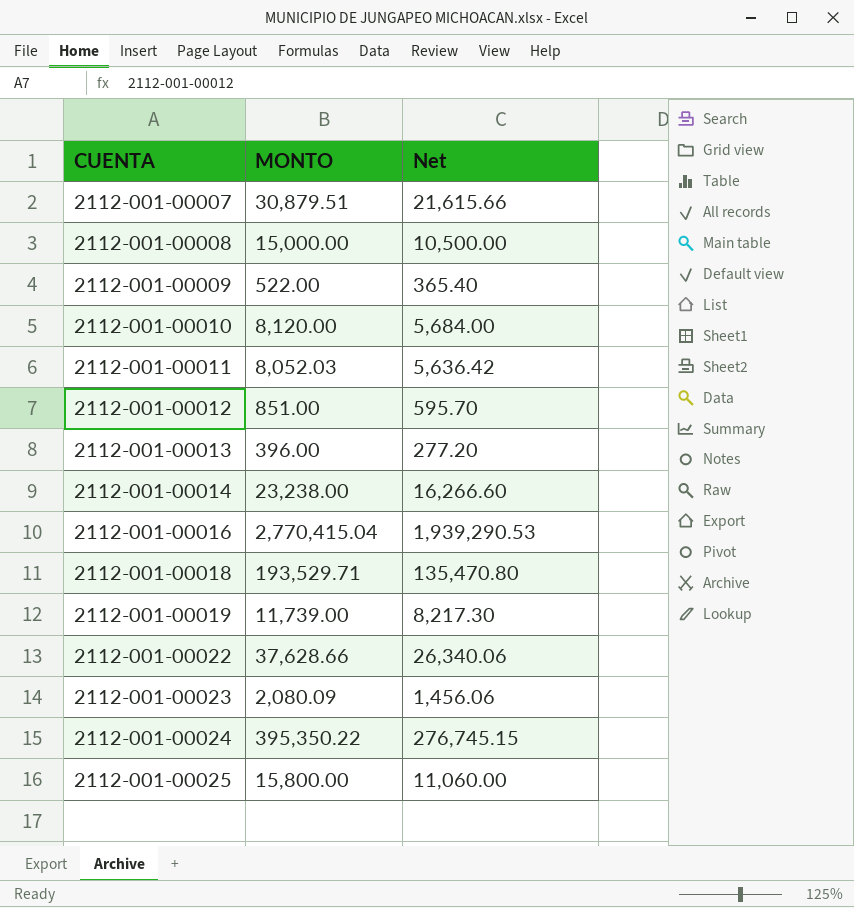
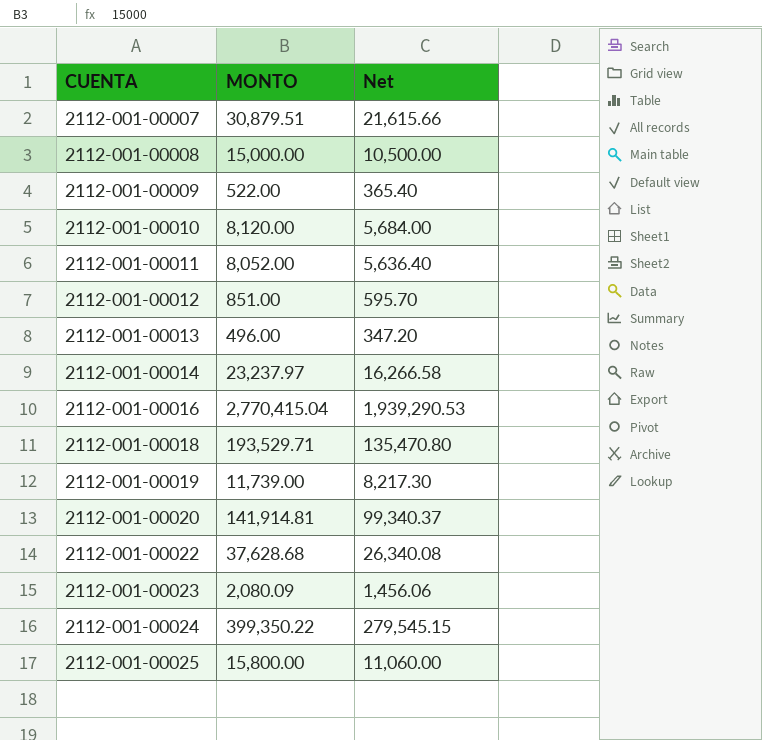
2112-001-00011 | MONTO: 8,052.03 -> 8,052.00
2112-001-00011 | Net: 5,636.42 -> 5,636.40
2112-001-00013 | MONTO: 396.00 -> 496.00
2112-001-00013 | Net: 277.20 -> 347.20
2112-001-00014 | MONTO: 23,238.00 -> 23,237.97
2112-001-00014 | Net: 16,266.60 -> 16,266.58
row 2112-001-00020: none -> 141,914.81 | 99,340.37
2112-001-00022 | MONTO: 37,628.66 -> 37,628.68
2112-001-00022 | Net: 26,340.06 -> 26,340.08
2112-001-00024 | MONTO: 395,350.22 -> 399,350.22
2112-001-00024 | Net: 276,745.15 -> 279,545.15

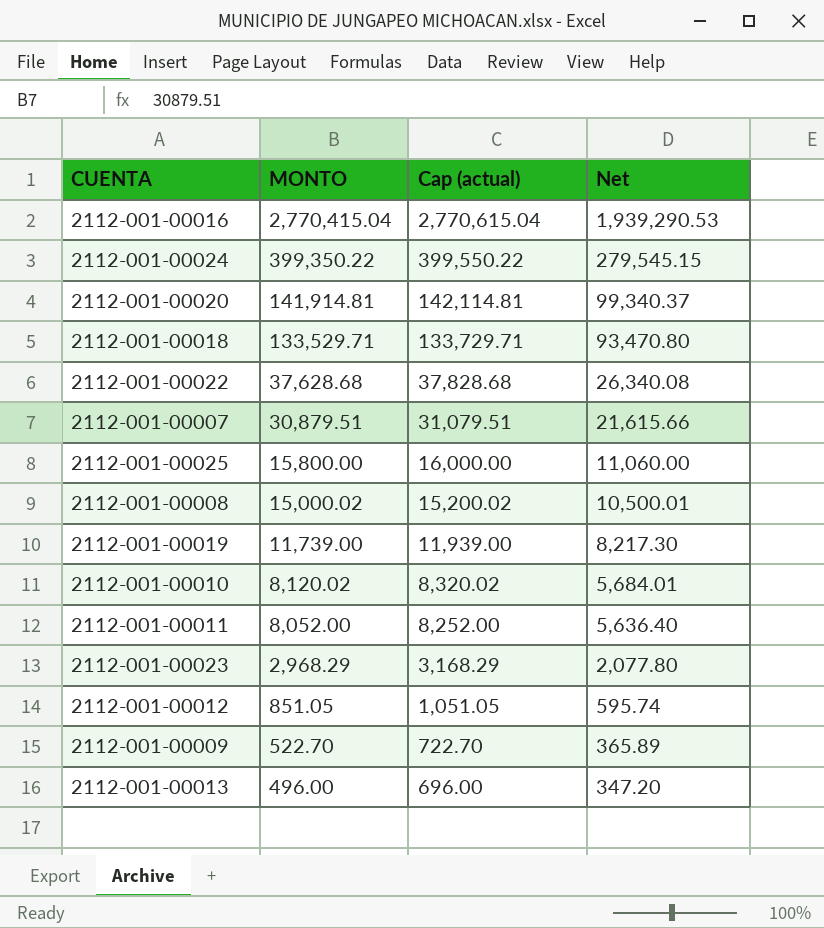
row order: CUENTA ascending -> MONTO descending
column Cap (actual) | formula: none -> [MONTO] + 200
row 2112-001-00014: 23,237.97 | 16,266.58 -> none
2112-001-00018 | MONTO: 193,529.71 -> 133,529.71
2112-001-00018 | Net: 135,470.80 -> 93,470.80
2112-001-00008 | MONTO: 15,000.00 -> 15,000.02
2112-001-00008 | Net: 10,500.00 -> 10,500.01
2112-001-00010 | MONTO: 8,120.00 -> 8,120.02
2112-001-00010 | Net: 5,684.00 -> 5,684.01
2112-001-00023 | MONTO: 2,080.09 -> 2,968.29
2112-001-00023 | Net: 1,456.06 -> 2,077.80
2112-001-00012 | MONTO: 851.00 -> 851.05
2112-001-00012 | Net: 595.70 -> 595.74
2112-001-00009 | MONTO: 522.00 -> 522.70
2112-001-00009 | Net: 365.40 -> 365.89

